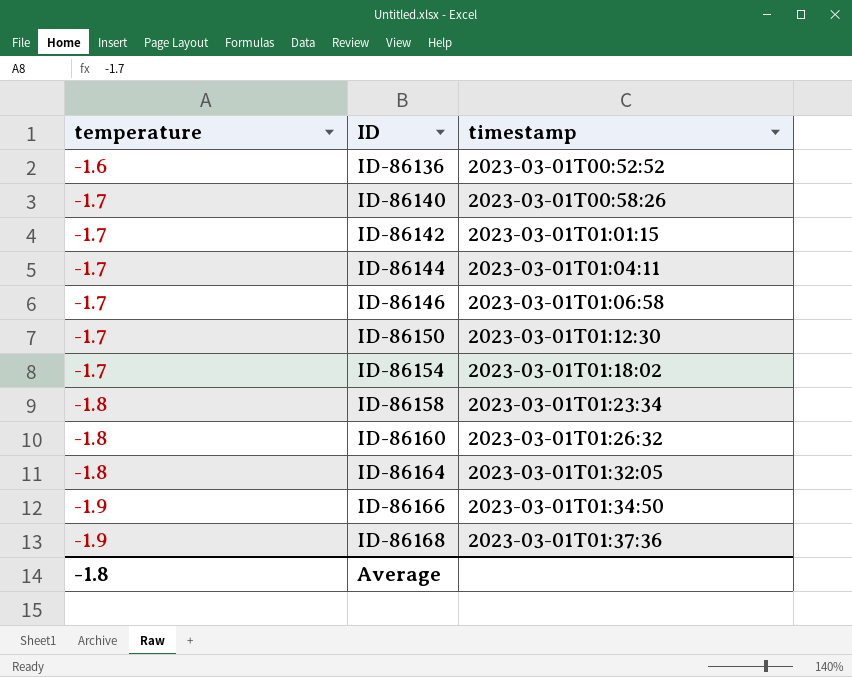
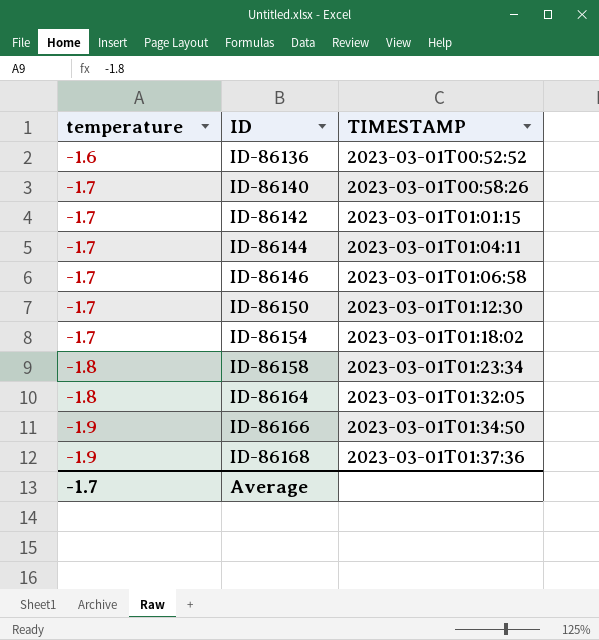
column name: timestamp -> TIMESTAMP
row ID-86160: -1.8 | 2023-03-01T01:26:32 -> none
Average | temperature: -1.8 -> -1.7

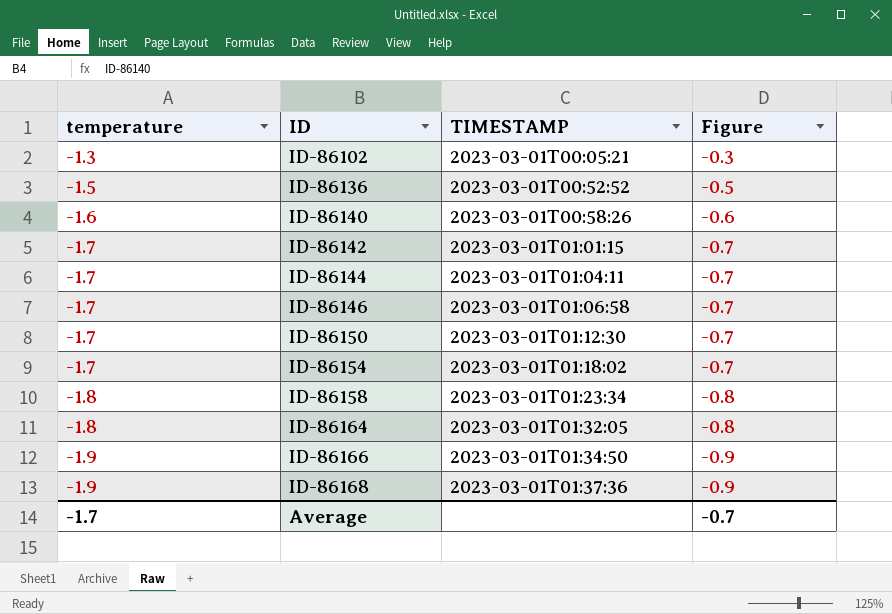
column Figure | formula: none -> [temperature] + 1
row ID-86102: none -> -1.3 | 2023-03-01T00:05:21 | -0.3
ID-86136 | temperature: -1.6 -> -1.5
ID-86140 | temperature: -1.7 -> -1.6

